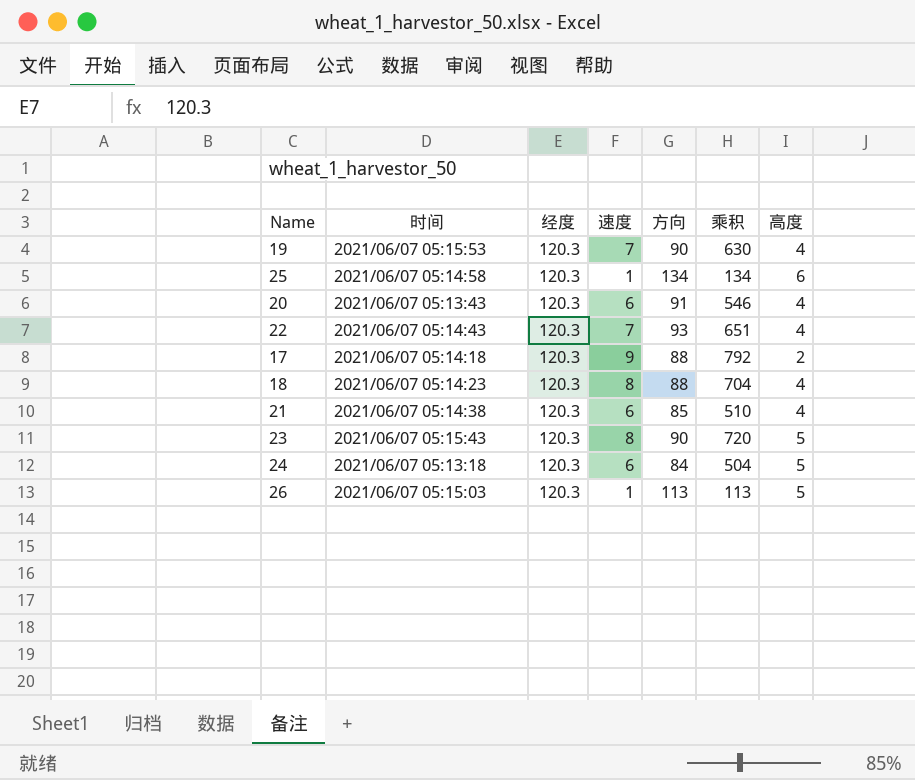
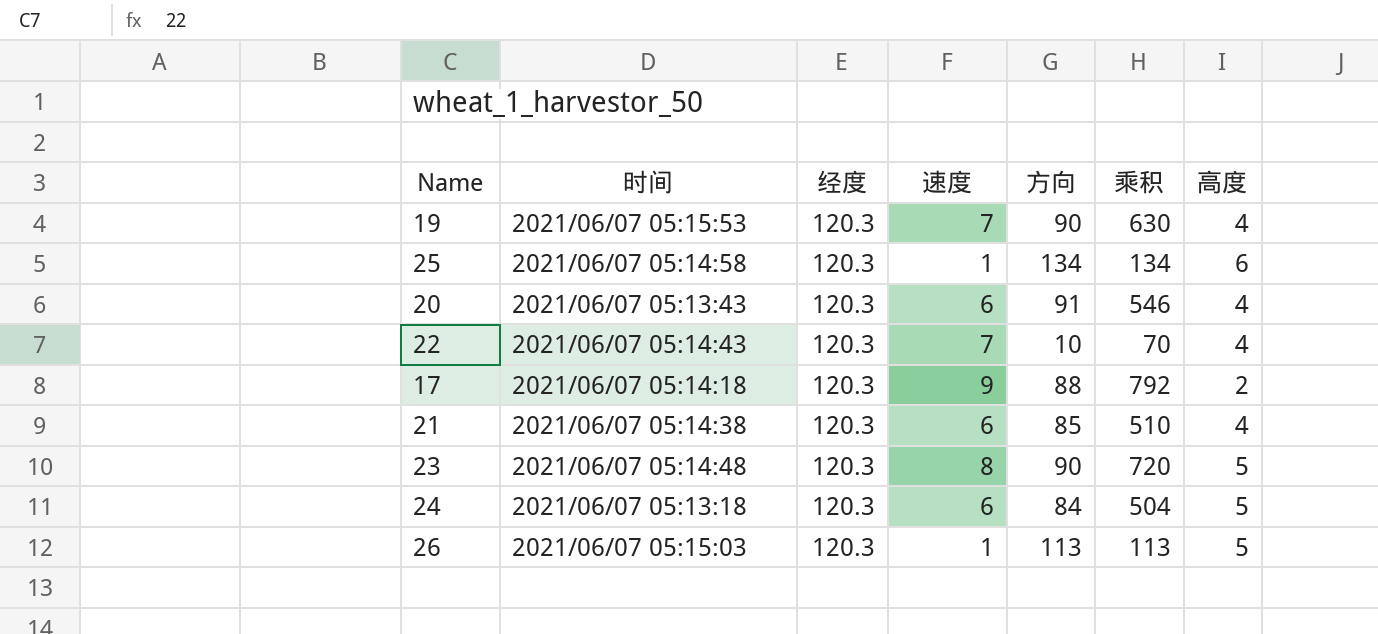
row 18: 2021/06/07 05:14:23 | 120.3 | 8 | 88 | 704 | 4 -> none
22 | 方向: 93 -> 10
22 | 乘积: 651 -> 70
23 | 时间: 2021/06/07 05:15:43 -> 2021/06/07 05:14:48

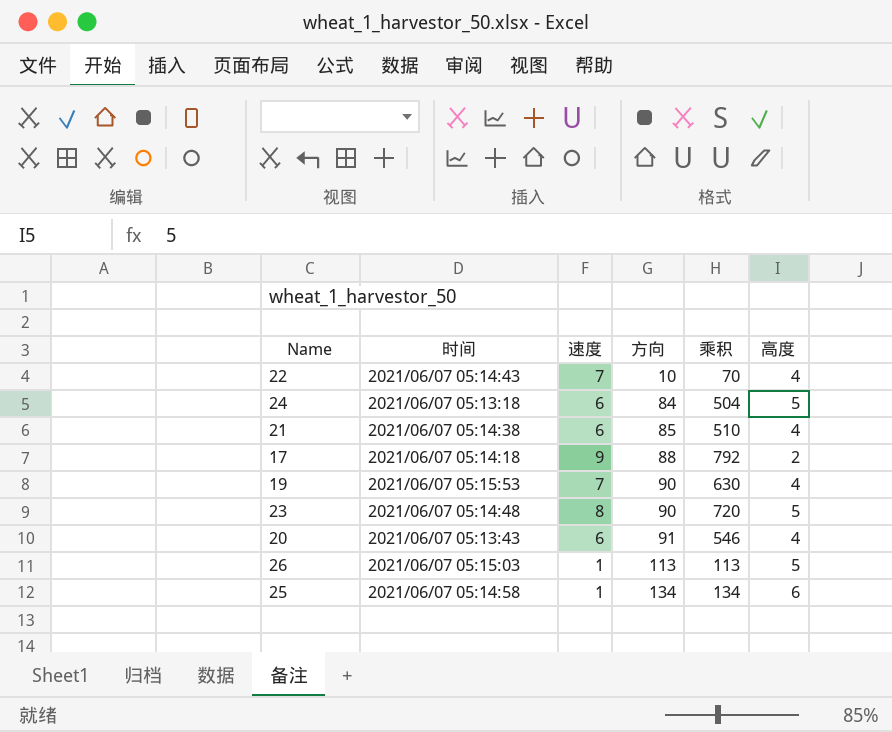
row order: none -> 方向 ascending
column 经度 | position: 3 -> none

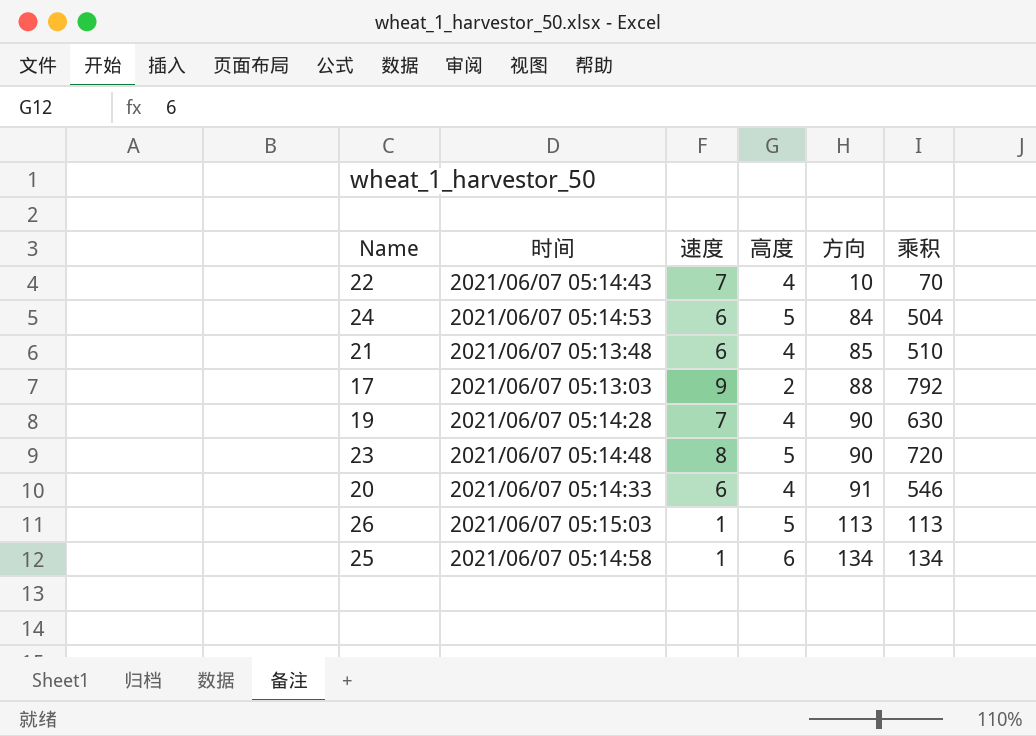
column 高度 | position: 6 -> 4
24 | 时间: 2021/06/07 05:13:18 -> 2021/06/07 05:14:53
21 | 时间: 2021/06/07 05:14:38 -> 2021/06/07 05:13:48
17 | 时间: 2021/06/07 05:14:18 -> 2021/06/07 05:13:03
19 | 时间: 2021/06/07 05:15:53 -> 2021/06/07 05:14:28
20 | 时间: 2021/06/07 05:13:43 -> 2021/06/07 05:14:33

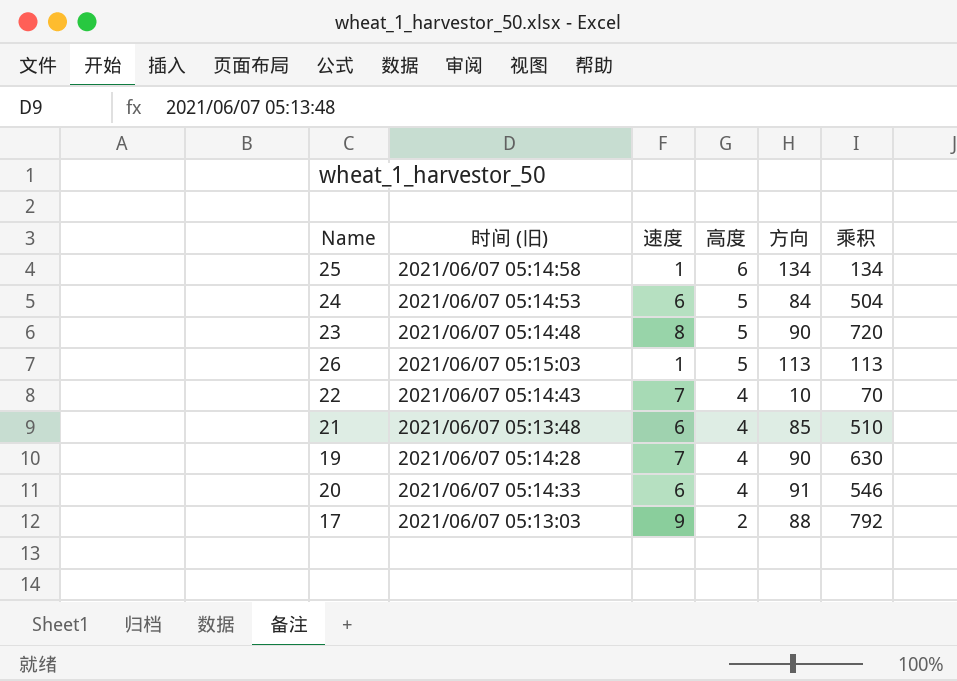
row order: 方向 ascending -> 高度 descending
column name: 时间 -> 时间 (旧)

